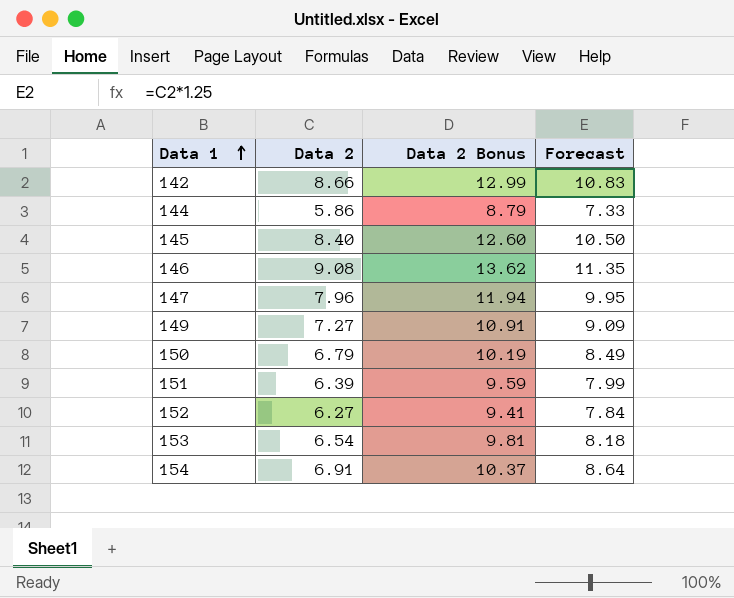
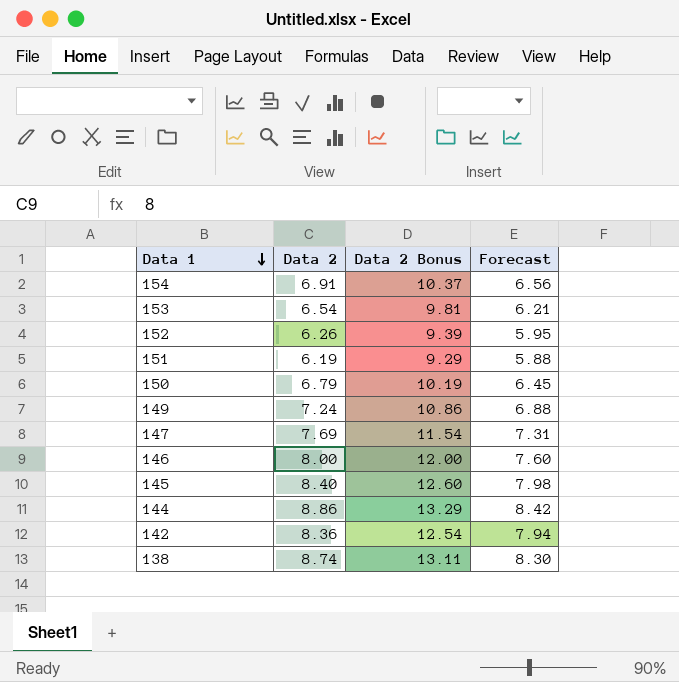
row order: Data 1 ascending -> Data 1 descending
column Forecast | formula: [Data 2] * 1.25 -> [Data 2] * 0.95
152 | Data 2: 6.27 -> 6.26
152 | Data 2 Bonus: 9.41 -> 9.39
151 | Data 2: 6.39 -> 6.19
151 | Data 2 Bonus: 9.59 -> 9.29
149 | Data 2: 7.27 -> 7.24
149 | Data 2 Bonus: 10.91 -> 10.86
147 | Data 2: 7.96 -> 7.69
147 | Data 2 Bonus: 11.94 -> 11.54
146 | Data 2: 9.08 -> 8.00
146 | Data 2 Bonus: 13.62 -> 12.00
144 | Data 2: 5.86 -> 8.86
144 | Data 2 Bonus: 8.79 -> 13.29
142 | Data 2: 8.66 -> 8.36
142 | Data 2 Bonus: 12.99 -> 12.54
row 138: none -> 8.74 | 13.11 | 8.30

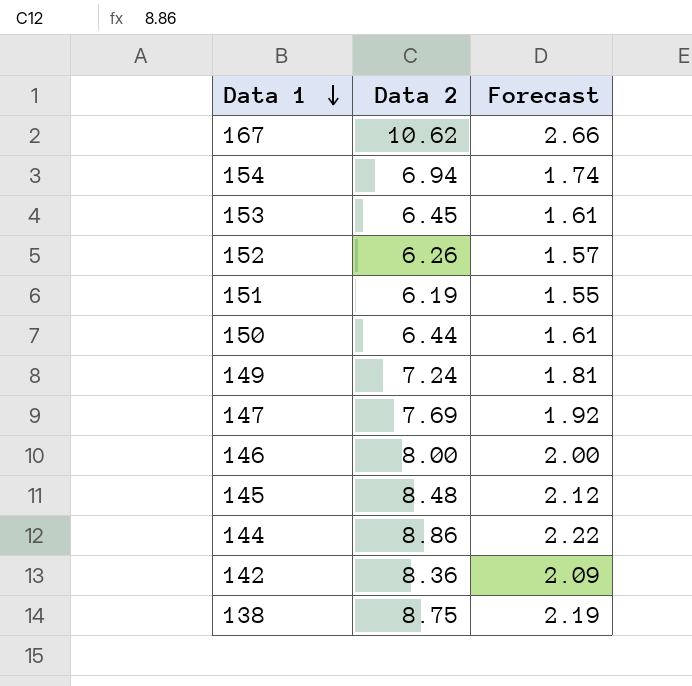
column Data 2 Bonus | formula: [Data 2] * 1.5 -> none
column Forecast | formula: [Data 2] * 0.95 -> [Data 2] * 0.25
row 167: none -> 10.62 | 2.66
154 | Data 2: 6.91 -> 6.94
153 | Data 2: 6.54 -> 6.45
150 | Data 2: 6.79 -> 6.44
145 | Data 2: 8.40 -> 8.48
138 | Data 2: 8.74 -> 8.75

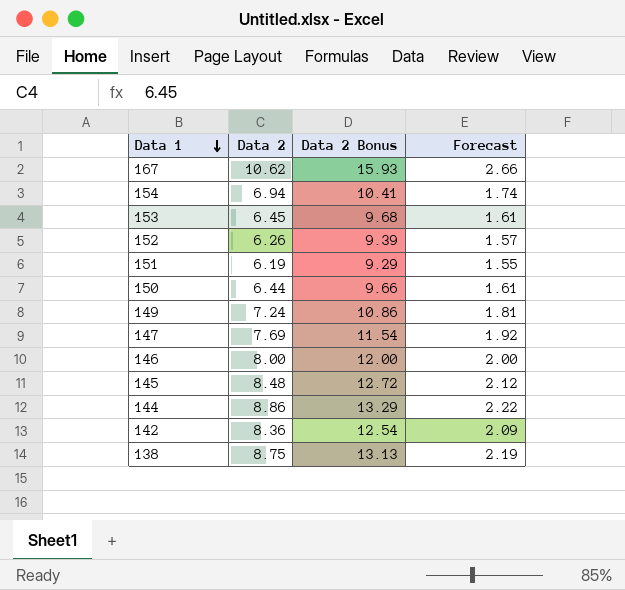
column Data 2 Bonus | formula: none -> [Data 2] * 1.5

